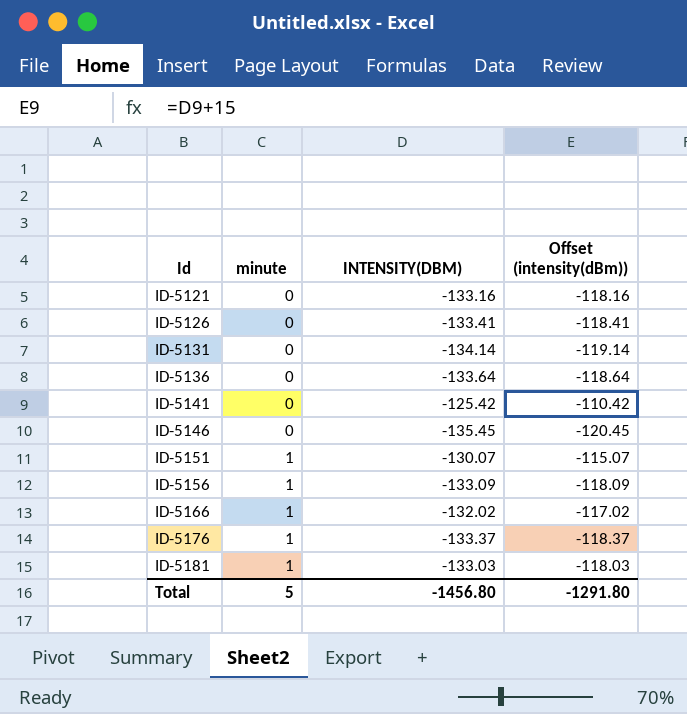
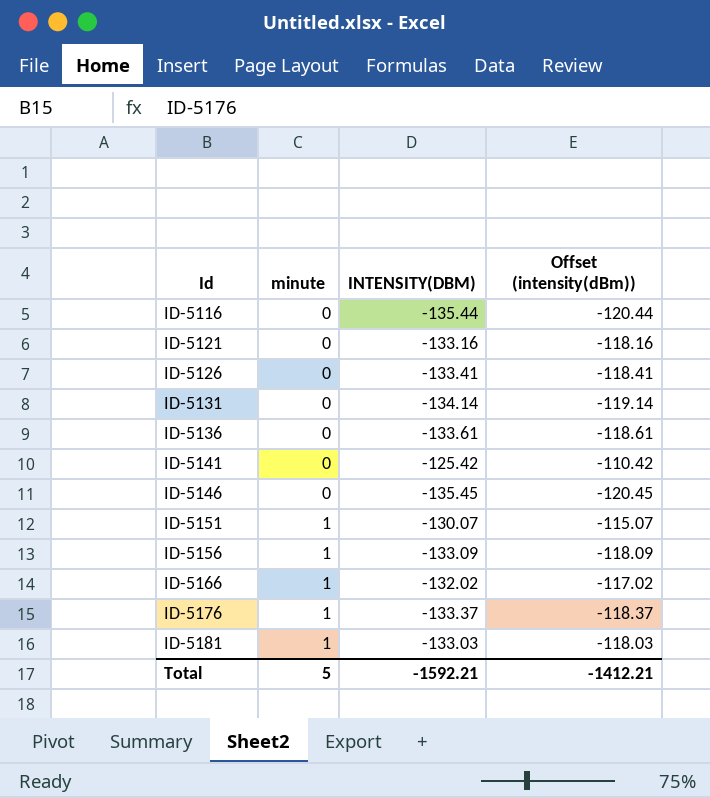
row ID-5116: none -> 0 | -135.44 | -120.44
ID-5136 | INTENSITY(DBM): -133.64 -> -133.61
ID-5136 | Offset (intensity(dBm)): -118.64 -> -118.61
Total | INTENSITY(DBM): -1456.80 -> -1592.21
Total | Offset (intensity(dBm)): -1291.80 -> -1412.21

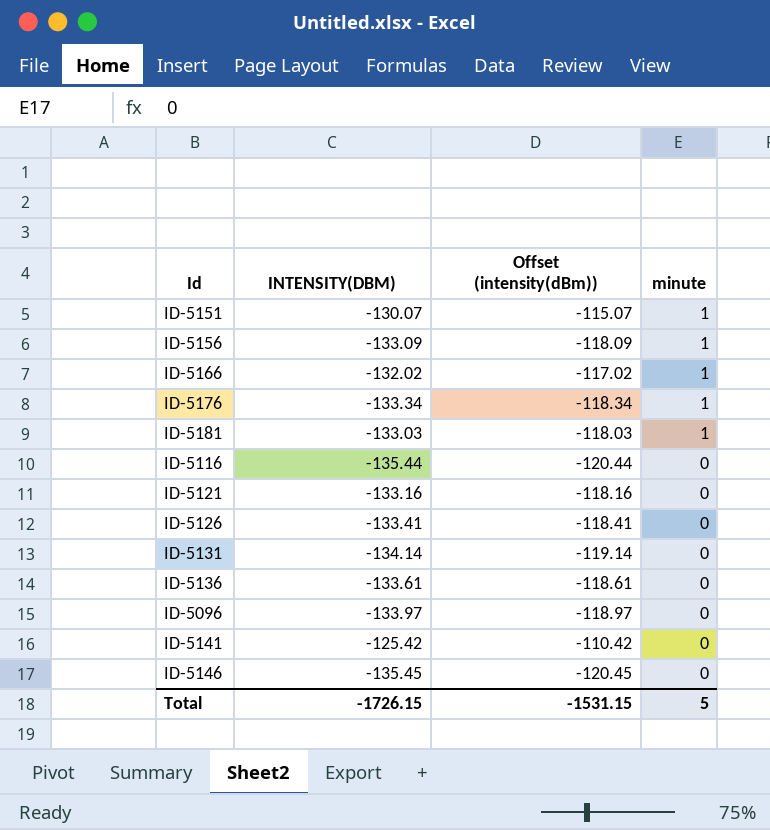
row order: Id ascending -> minute descending
column minute | position: 2 -> 4
ID-5176 | INTENSITY(DBM): -133.37 -> -133.34
ID-5176 | Offset (intensity(dBm)): -118.37 -> -118.34
row ID-5096: none -> -133.97 | -118.97 | 0
Total | INTENSITY(DBM): -1592.21 -> -1726.15
Total | Offset (intensity(dBm)): -1412.21 -> -1531.15

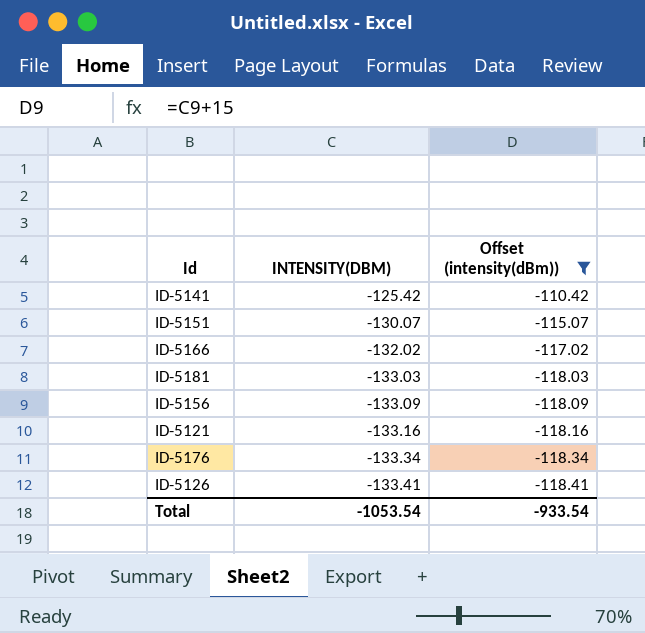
filter: none -> Offset (intensity(dBm)) >= -118.41
row order: minute descending -> INTENSITY(DBM) descending
column minute | position: 4 -> none
Total | INTENSITY(DBM): -1726.15 -> -1053.54
Total | Offset (intensity(dBm)): -1531.15 -> -933.54

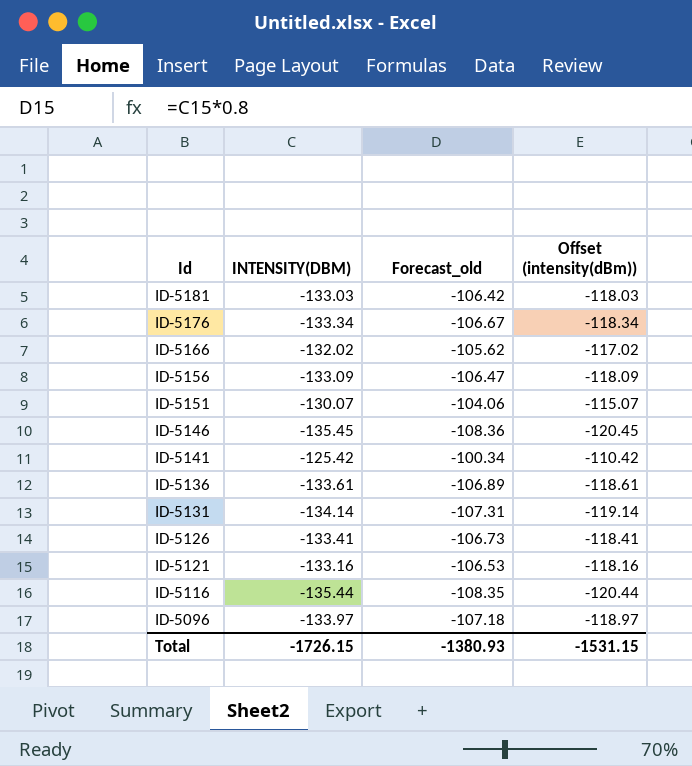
filter: Offset (intensity(dBm)) >= -118.41 -> none
row order: INTENSITY(DBM) descending -> Id descending
column Forecast_old | formula: none -> [INTENSITY(DBM)] * 0.8
Total | INTENSITY(DBM): -1053.54 -> -1726.15
Total | Offset (intensity(dBm)): -933.54 -> -1531.15

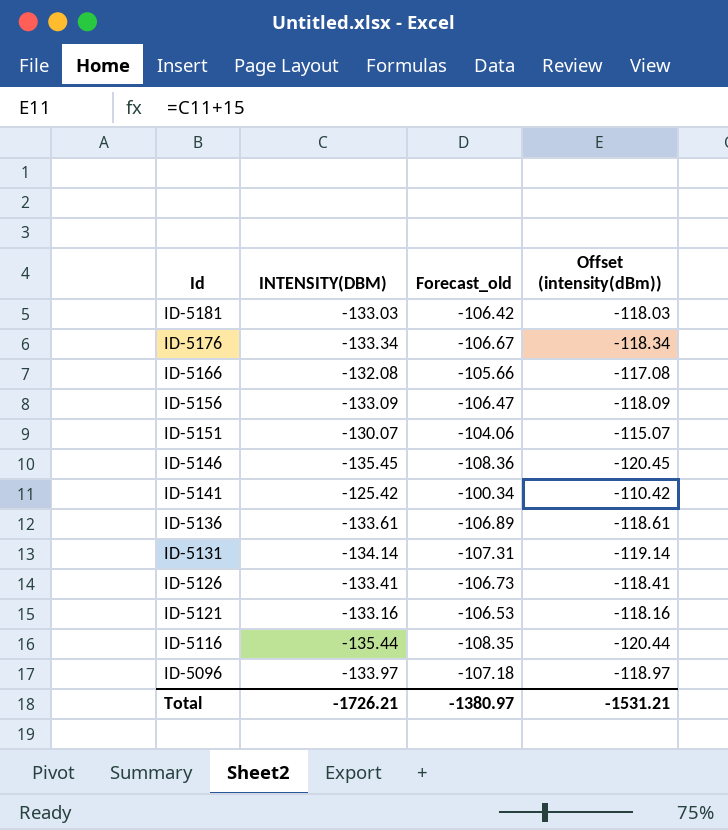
ID-5166 | INTENSITY(DBM): -132.02 -> -132.08
ID-5166 | Forecast_old: -105.62 -> -105.66
ID-5166 | Offset (intensity(dBm)): -117.02 -> -117.08
Total | INTENSITY(DBM): -1726.15 -> -1726.21
Total | Forecast_old: -1380.93 -> -1380.97
Total | Offset (intensity(dBm)): -1531.15 -> -1531.21

